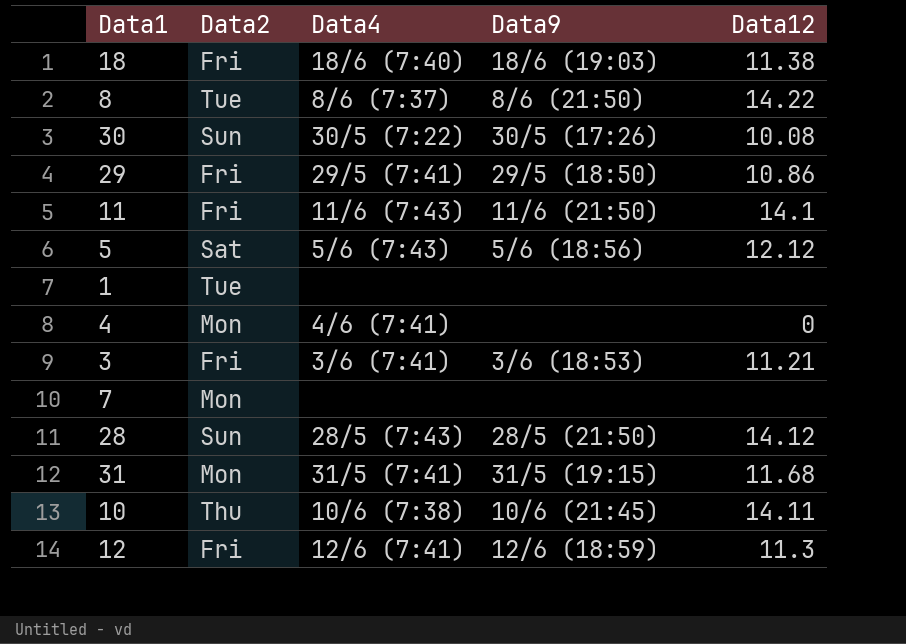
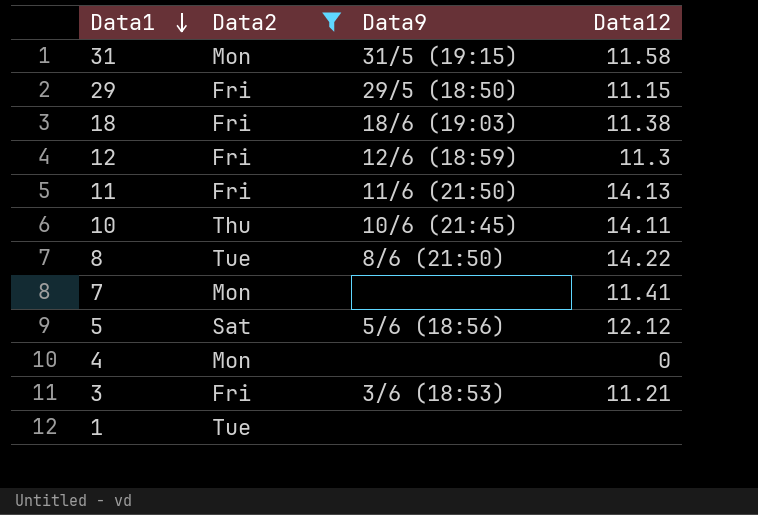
filter: none -> Data2 != Sun
row order: none -> Data1 descending
column Data4 | position: 3 -> none
31 | Data12: 11.68 -> 11.58
29 | Data12: 10.86 -> 11.15
11 | Data12: 14.1 -> 14.13
7 | Data12: none -> 11.41

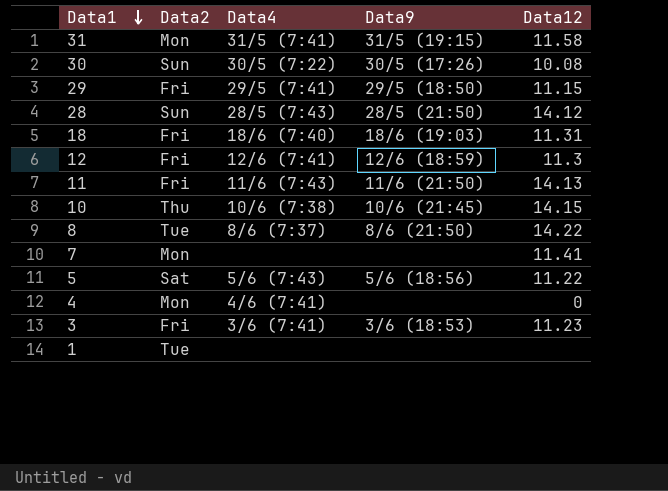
filter: Data2 != Sun -> none
column Data4 | position: none -> 3
18 | Data12: 11.38 -> 11.31
10 | Data12: 14.11 -> 14.15
5 | Data12: 12.12 -> 11.22
3 | Data12: 11.21 -> 11.23

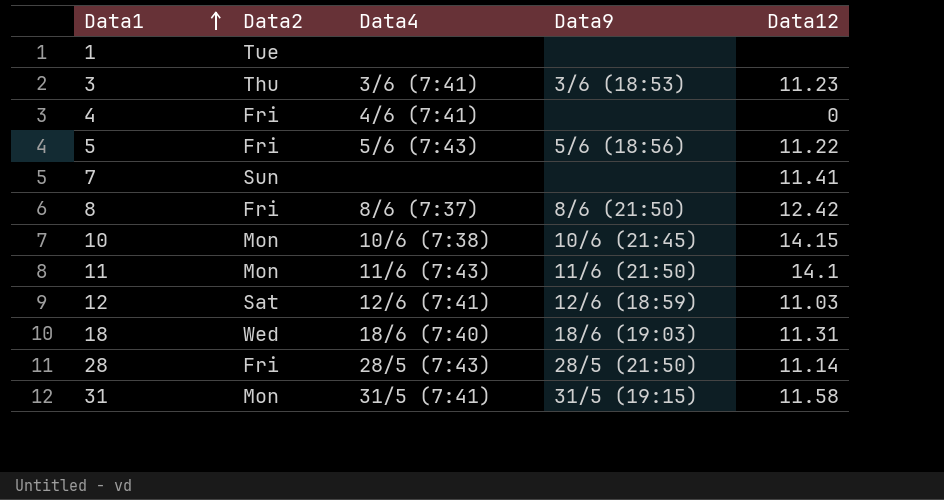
row order: Data1 descending -> Data1 ascending
row 30: Sun | 30/5 (7:22) | 30/5 (17:26) | 10.08 -> none
row 29: Fri | 29/5 (7:41) | 29/5 (18:50) | 11.15 -> none
3 | Data2: Fri -> Thu
4 | Data2: Mon -> Fri
5 | Data2: Sat -> Fri
7 | Data2: Mon -> Sun
8 | Data2: Tue -> Fri
8 | Data12: 14.22 -> 12.42
10 | Data2: Thu -> Mon
11 | Data2: Fri -> Mon
11 | Data12: 14.13 -> 14.1
12 | Data2: Fri -> Sat
12 | Data12: 11.3 -> 11.03
18 | Data2: Fri -> Wed
28 | Data2: Sun -> Fri
28 | Data12: 14.12 -> 11.14

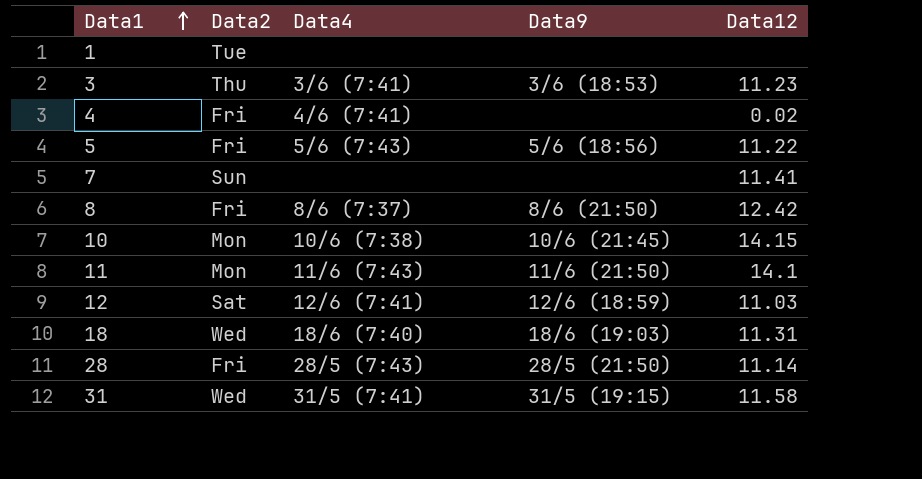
4 | Data12: 0 -> 0.02
31 | Data2: Mon -> Wed

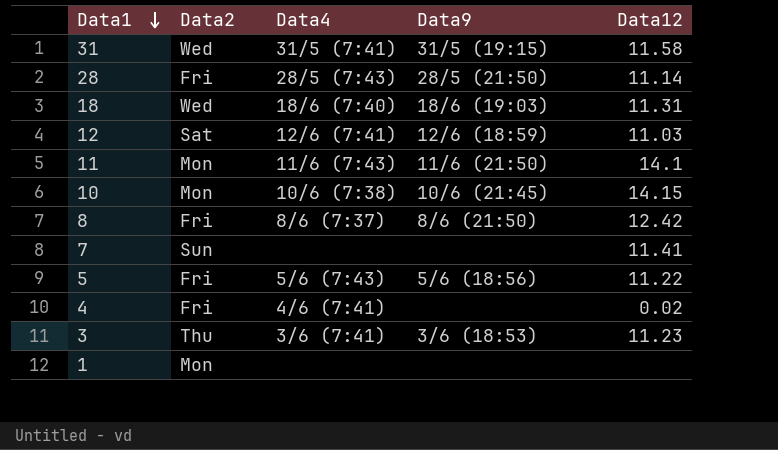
row order: Data1 ascending -> Data1 descending
1 | Data2: Tue -> Mon

